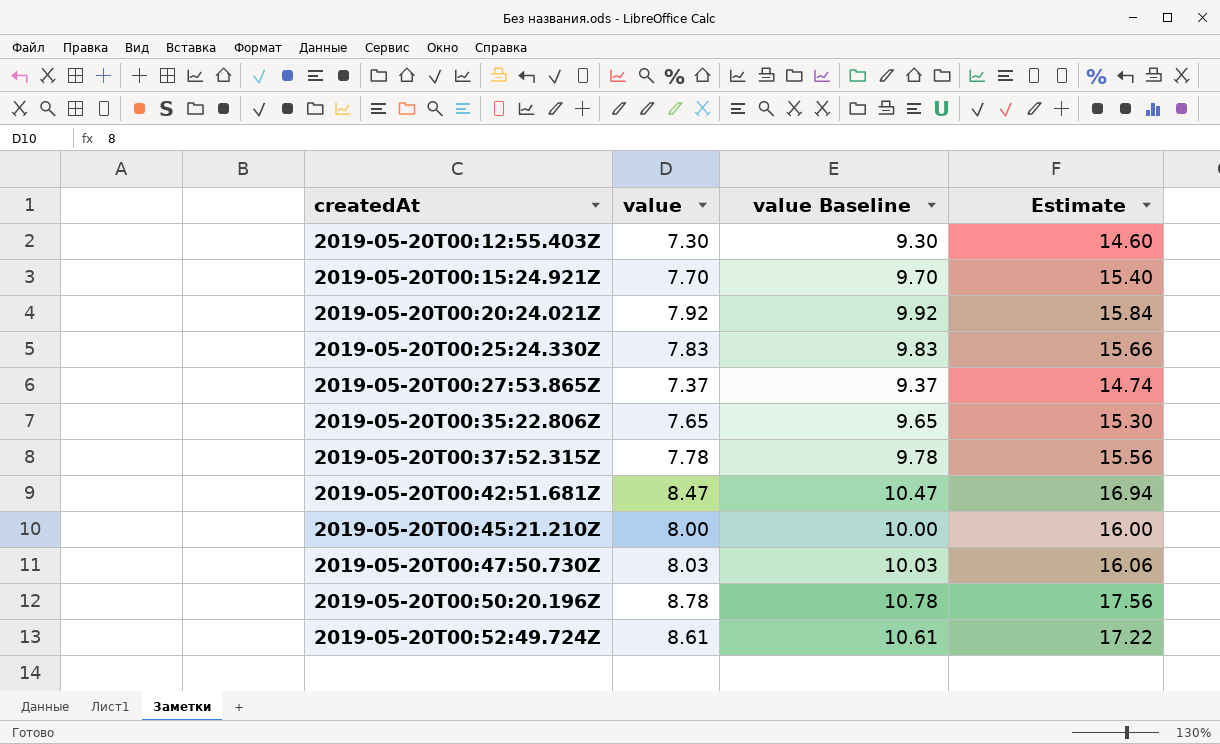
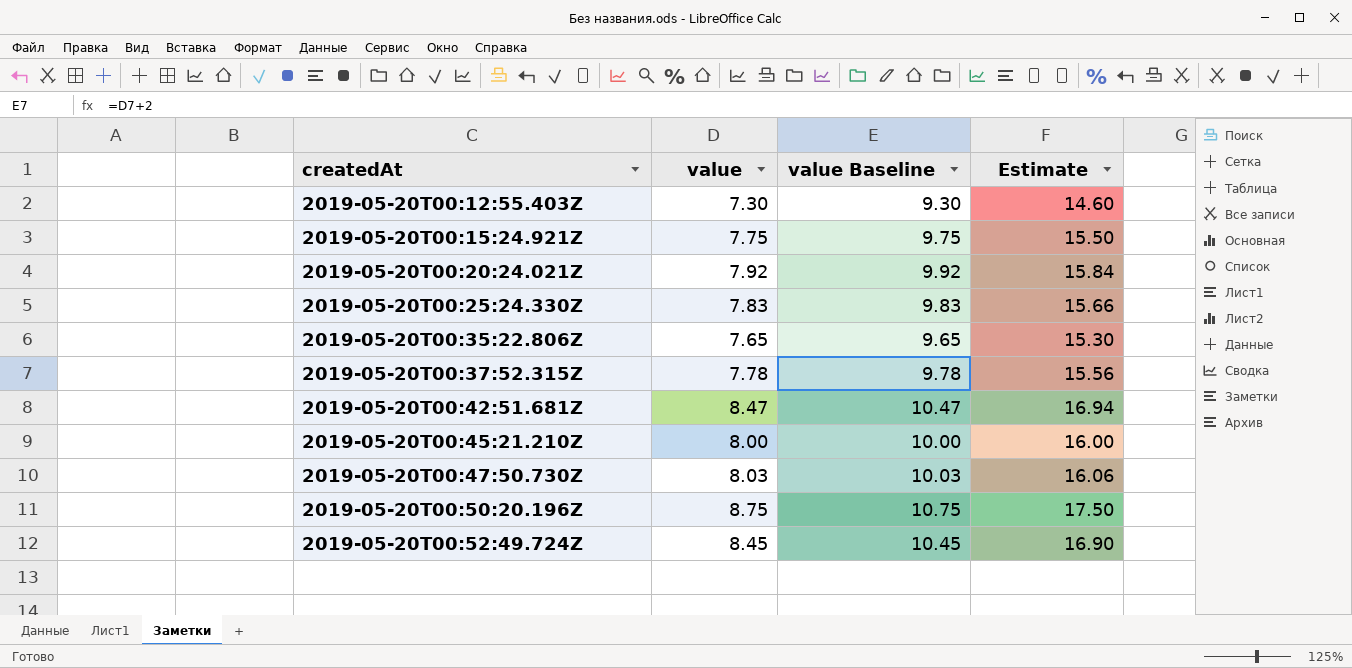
row 2019-05-20T00:27:53.865Z: 7.37 | 9.37 | 14.74 -> none
2019-05-20T00:15:24.921Z | value: 7.70 -> 7.75
2019-05-20T00:15:24.921Z | value Baseline: 9.70 -> 9.75
2019-05-20T00:15:24.921Z | Estimate: 15.40 -> 15.50
2019-05-20T00:50:20.196Z | value: 8.78 -> 8.75
2019-05-20T00:50:20.196Z | value Baseline: 10.78 -> 10.75
2019-05-20T00:50:20.196Z | Estimate: 17.56 -> 17.50
2019-05-20T00:52:49.724Z | value: 8.61 -> 8.45
2019-05-20T00:52:49.724Z | value Baseline: 10.61 -> 10.45
2019-05-20T00:52:49.724Z | Estimate: 17.22 -> 16.90

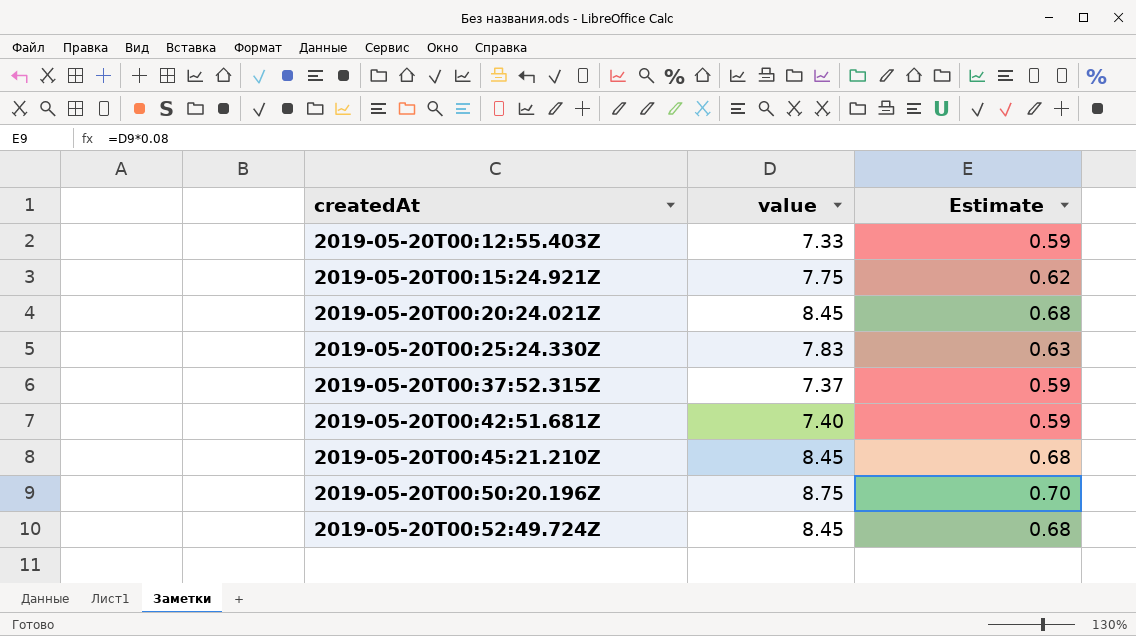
column value Baseline | formula: [value] + 2 -> none
column Estimate | formula: [value] * 2 -> [value] * 0.08
row 2019-05-20T00:35:22.806Z: 7.65 | 9.65 | 15.30 -> none
row 2019-05-20T00:47:50.730Z: 8.03 | 10.03 | 16.06 -> none
2019-05-20T00:12:55.403Z | value: 7.30 -> 7.33
2019-05-20T00:20:24.021Z | value: 7.92 -> 8.45
2019-05-20T00:37:52.315Z | value: 7.78 -> 7.37
2019-05-20T00:42:51.681Z | value: 8.47 -> 7.40
2019-05-20T00:45:21.210Z | value: 8.00 -> 8.45

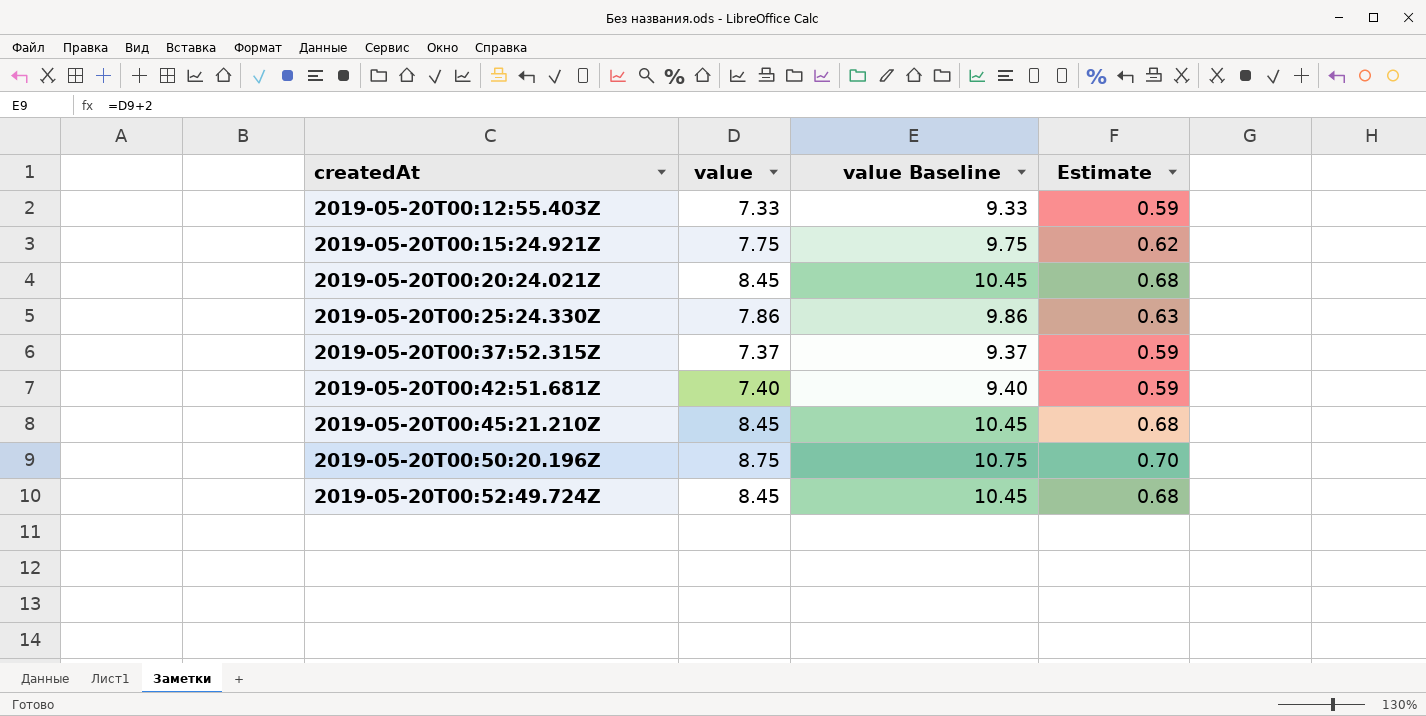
column value Baseline | formula: none -> [value] + 2
2019-05-20T00:25:24.330Z | value: 7.83 -> 7.86

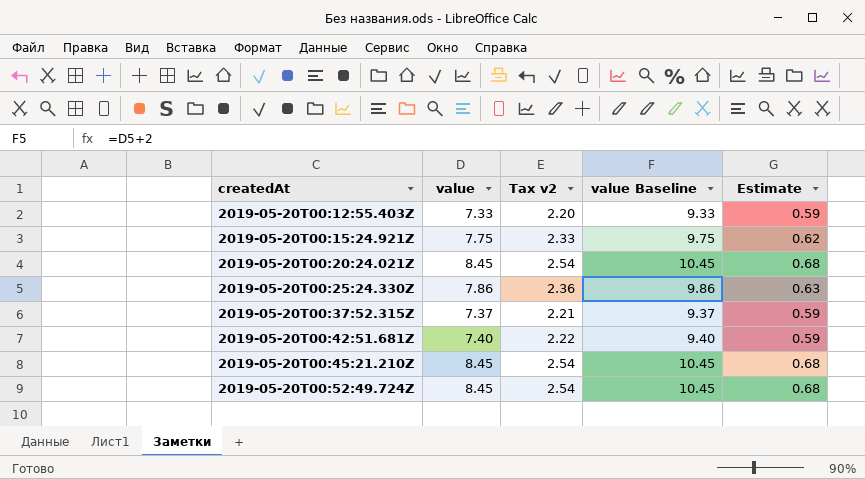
column Tax v2 | formula: none -> [value] * 0.3
row 2019-05-20T00:50:20.196Z: 8.75 | 10.75 | 0.70 -> none

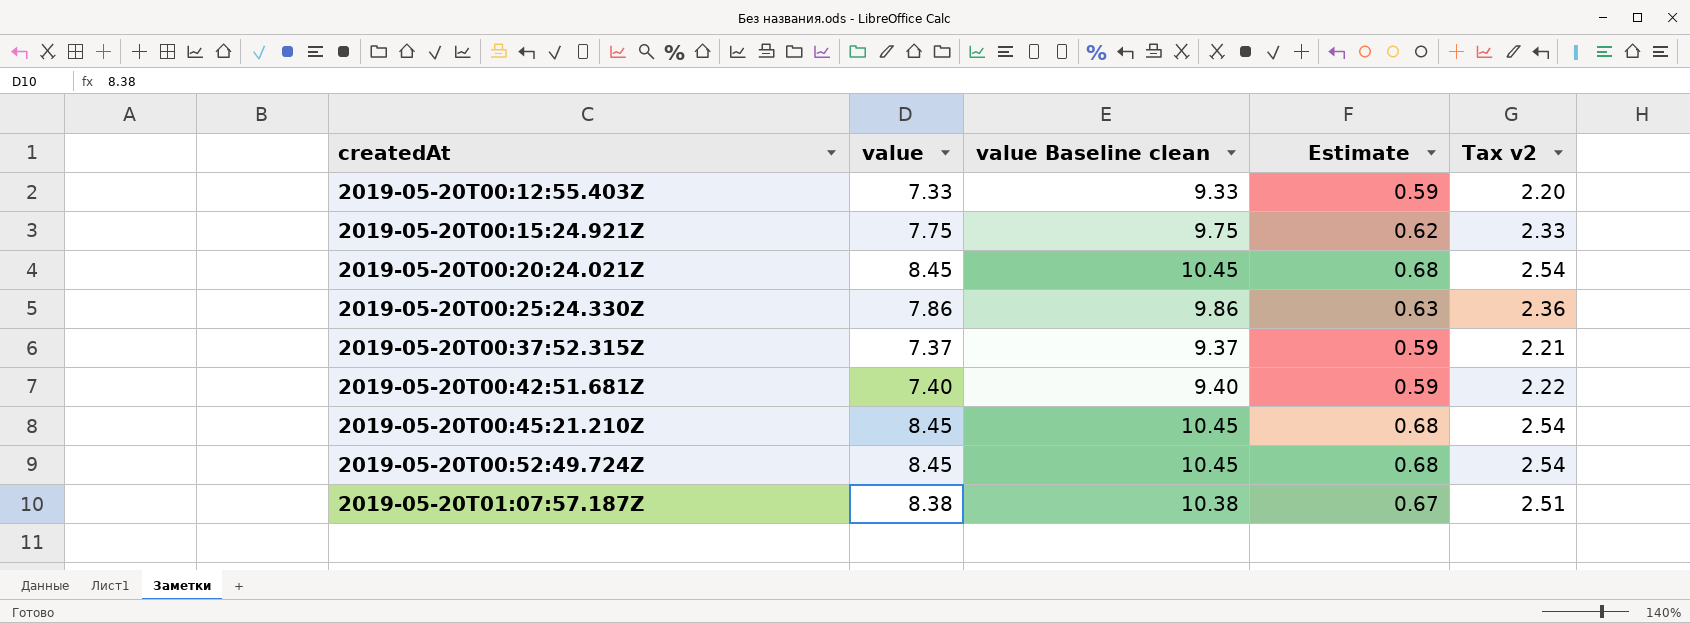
column name: value Baseline -> value Baseline clean
column Tax v2 | position: 3 -> 5
row 2019-05-20T01:07:57.187Z: none -> 8.38 | 10.38 | 0.67 | 2.51

